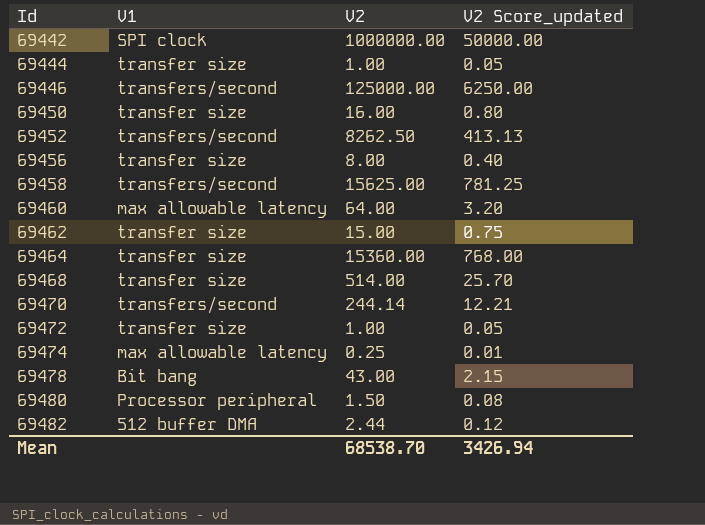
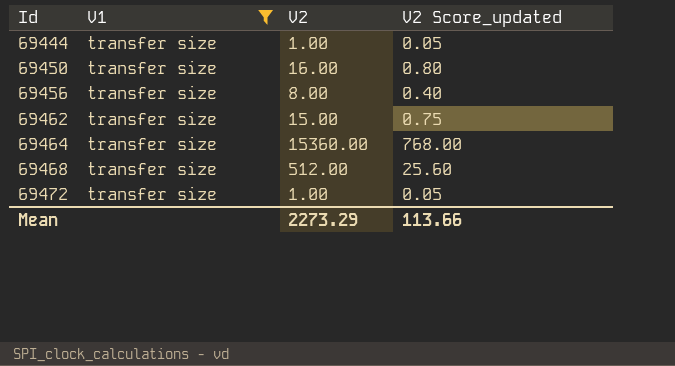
filter: none -> V1 = transfer size
69468 | V2: 514.00 -> 512.00
69468 | V2 Score_updated: 25.70 -> 25.60
Mean | V2: 68538.70 -> 2273.29
Mean | V2 Score_updated: 3426.94 -> 113.66

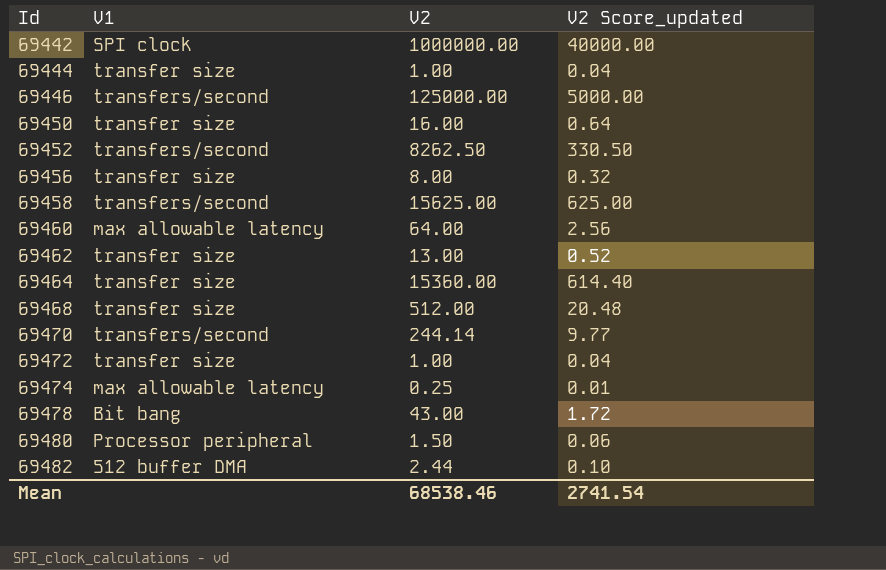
filter: V1 = transfer size -> none
column V2 Score_updated | formula: [V2] * 0.05 -> [V2] * 0.04
69462 | V2: 15.00 -> 13.00
Mean | V2: 2273.29 -> 68538.46
Mean | V2 Score_updated: 113.66 -> 2741.54

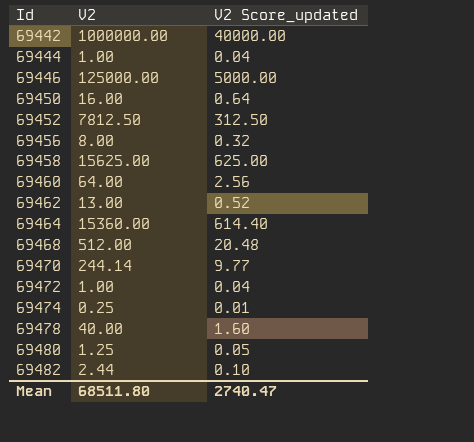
column V1 | position: 2 -> none
69452 | V2: 8262.50 -> 7812.50
69452 | V2 Score_updated: 330.50 -> 312.50
69478 | V2: 43.00 -> 40.00
69478 | V2 Score_updated: 1.72 -> 1.60
69480 | V2: 1.50 -> 1.25
69480 | V2 Score_updated: 0.06 -> 0.05
Mean | V2: 68538.46 -> 68511.80
Mean | V2 Score_updated: 2741.54 -> 2740.47

